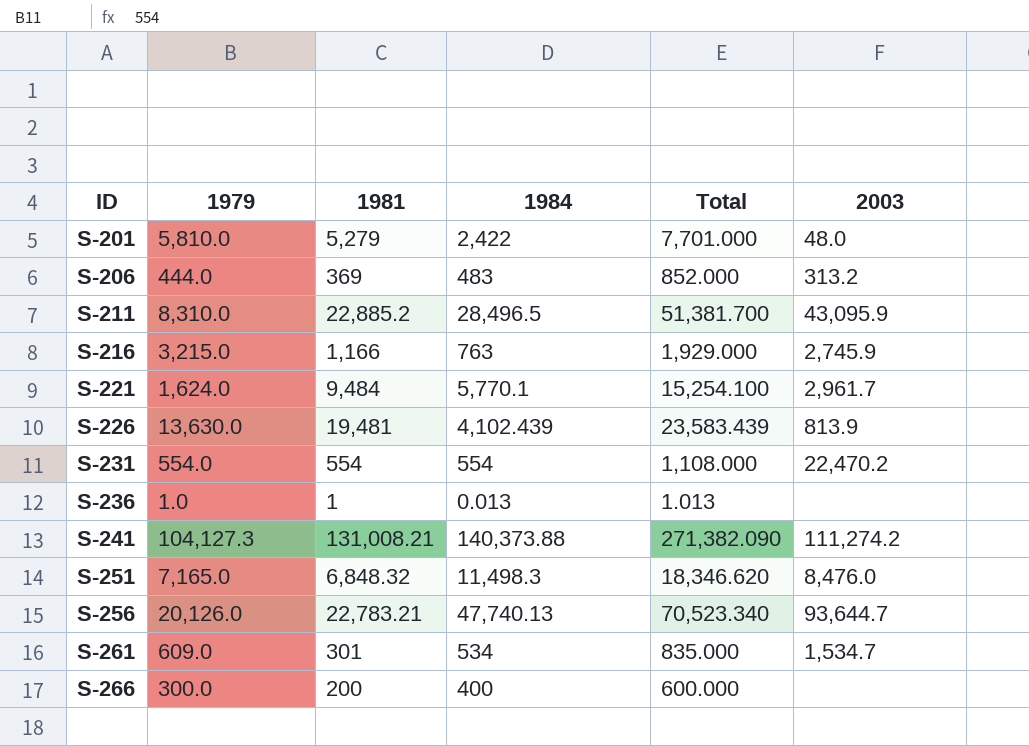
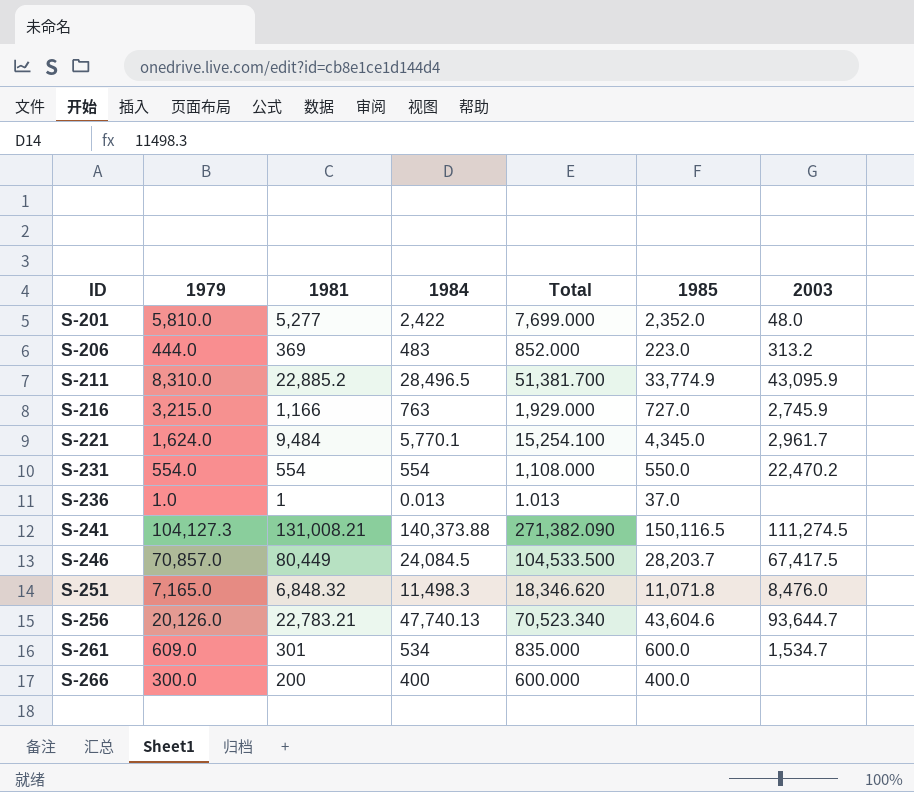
column 1985 | position: none -> 6
row S-226: 13,630.0 | 19,481 | 4,102.439 | 23,583.439 | 813.9 -> none
S-201 | 1981: 5,279 -> 5,277
S-201 | Total: 7,701.000 -> 7,699.000
S-241 | 2003: 111,274.2 -> 111,274.5
row S-246: none -> 70,857.0 | 80,449 | 24,084.5 | 104,533.500 | 28,203.7 | 67,417.5

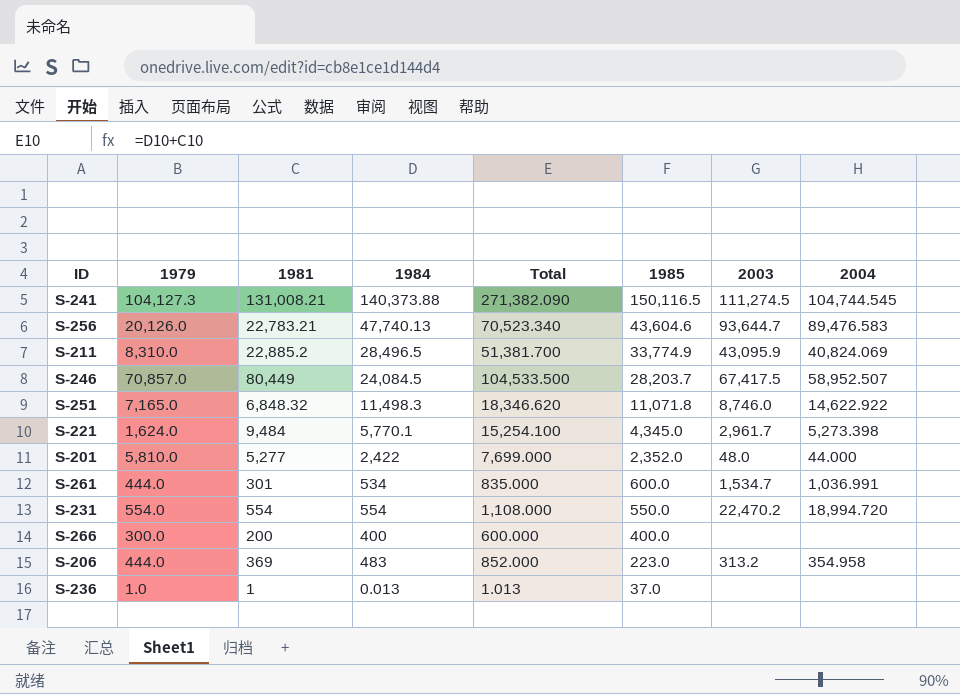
row order: ID ascending -> 1985 descending
column 2004 | position: none -> 8
row S-216: 3,215.0 | 1,166 | 763 | 1,929.000 | 727.0 | 2,745.9 -> none
S-251 | 2003: 8,476.0 -> 8,746.0
S-261 | 1979: 609.0 -> 444.0

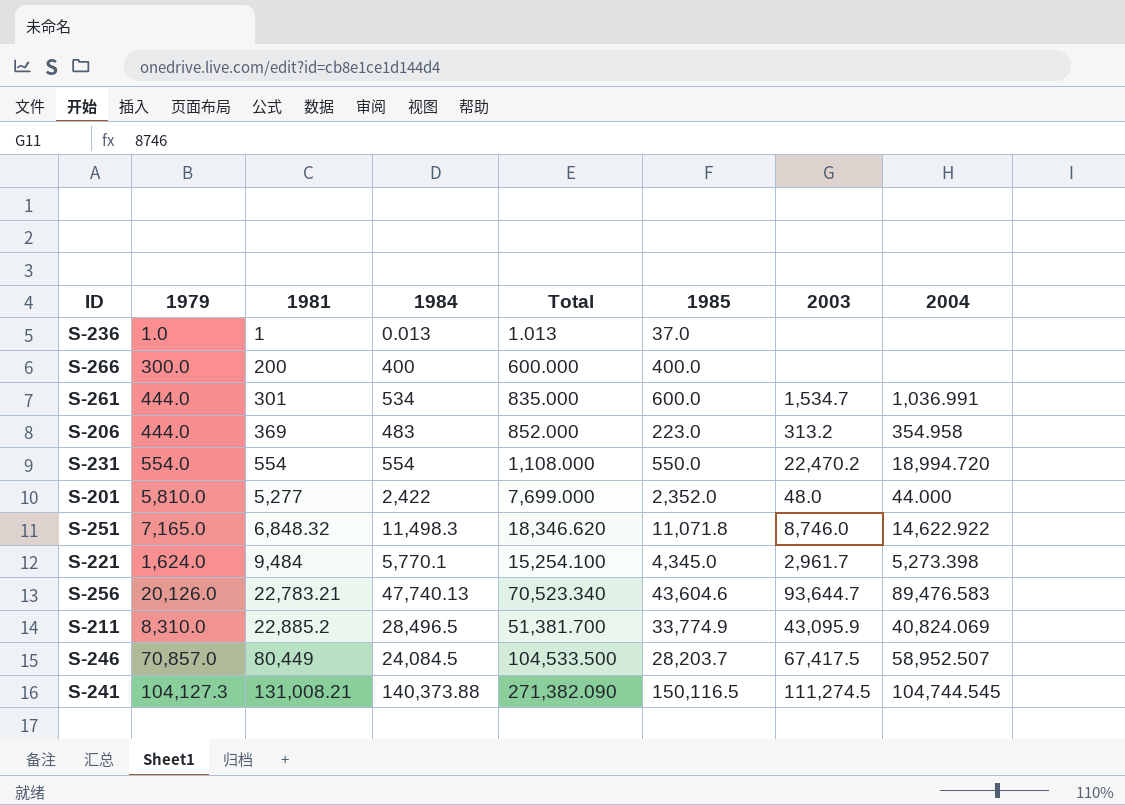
row order: 1985 descending -> 1981 ascending

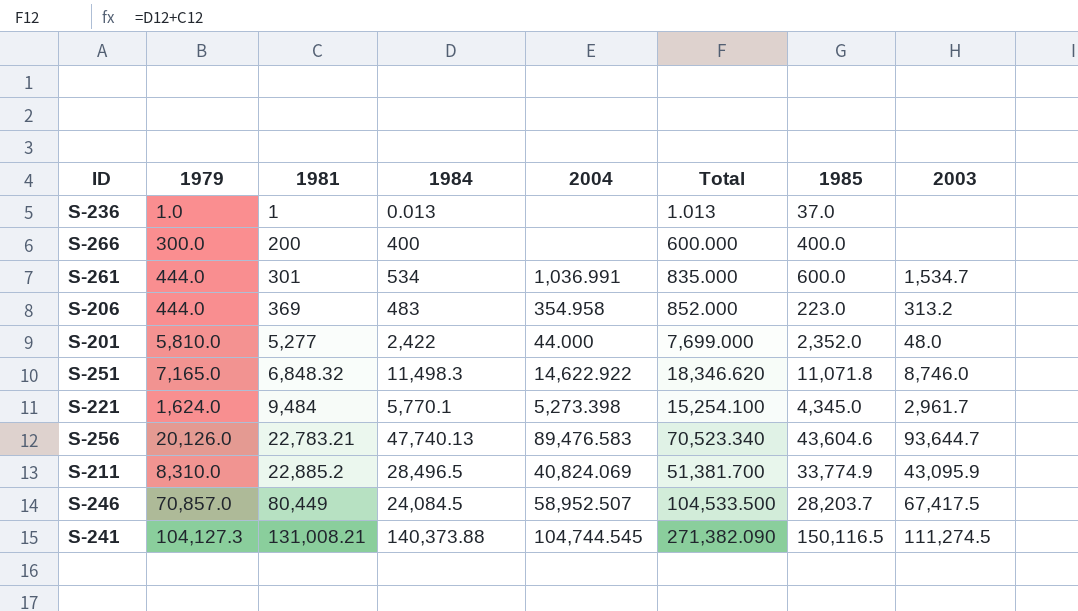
column 2004 | position: 8 -> 5
row S-231: 554.0 | 554 | 554 | 1,108.000 | 550.0 | 22,470.2 | 18,994.720 -> none

